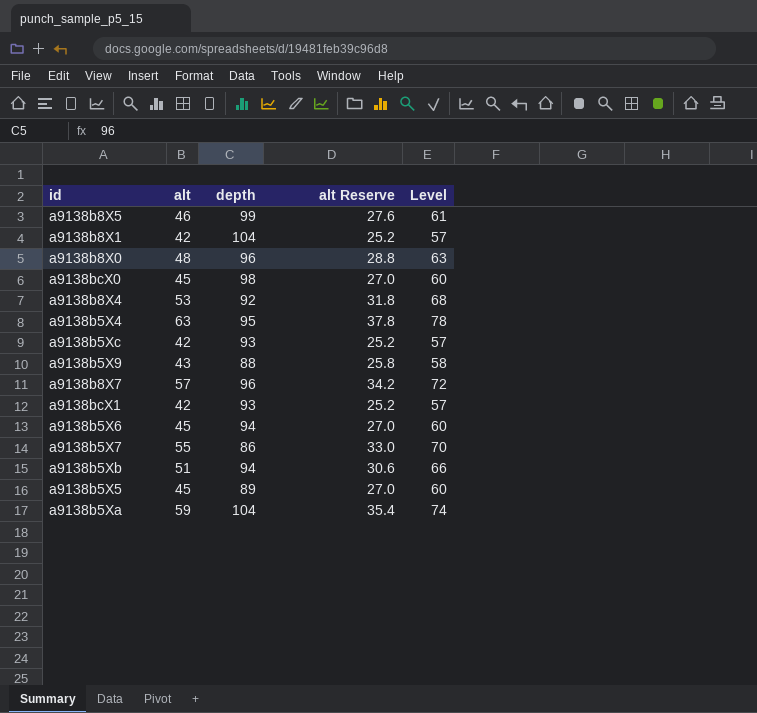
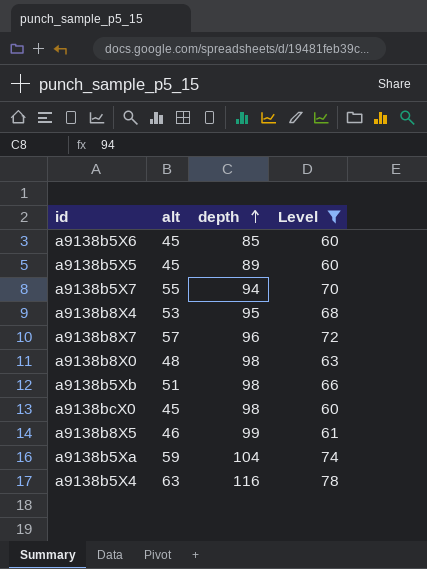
filter: none -> Level >= 60
row order: none -> depth ascending
column alt Reserve | formula: [alt] * 0.6 -> none
a9138b5X6 | depth: 94 -> 85
a9138b5X7 | depth: 86 -> 94
a9138b8X4 | depth: 92 -> 95
a9138b8X0 | depth: 96 -> 98
a9138b5Xb | depth: 94 -> 98
a9138b5X4 | depth: 95 -> 116

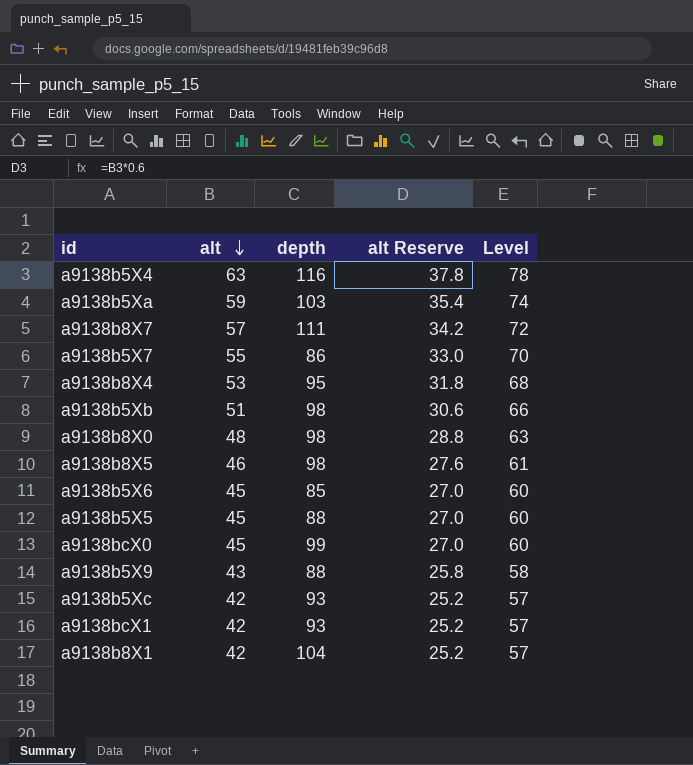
filter: Level >= 60 -> none
row order: depth ascending -> alt descending
column alt Reserve | formula: none -> [alt] * 0.6
a9138b5Xa | depth: 104 -> 103
a9138b8X7 | depth: 96 -> 111
a9138b5X7 | depth: 94 -> 86
a9138b8X5 | depth: 99 -> 98
a9138b5X5 | depth: 89 -> 88
a9138bcX0 | depth: 98 -> 99

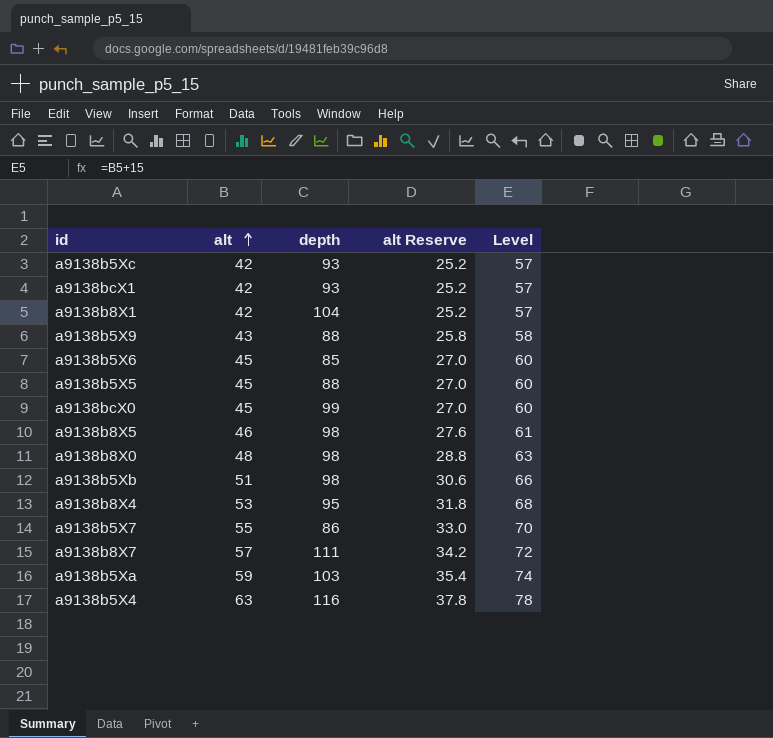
row order: alt descending -> alt ascending

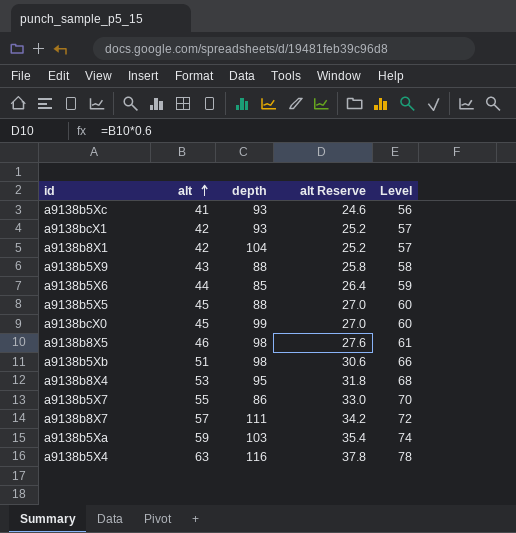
row a9138b8X0: 48 | 98 | 28.8 | 63 -> none
a9138b5Xc | alt: 42 -> 41
a9138b5Xc | alt Reserve: 25.2 -> 24.6
a9138b5Xc | Level: 57 -> 56
a9138b5X6 | alt: 45 -> 44
a9138b5X6 | alt Reserve: 27.0 -> 26.4
a9138b5X6 | Level: 60 -> 59

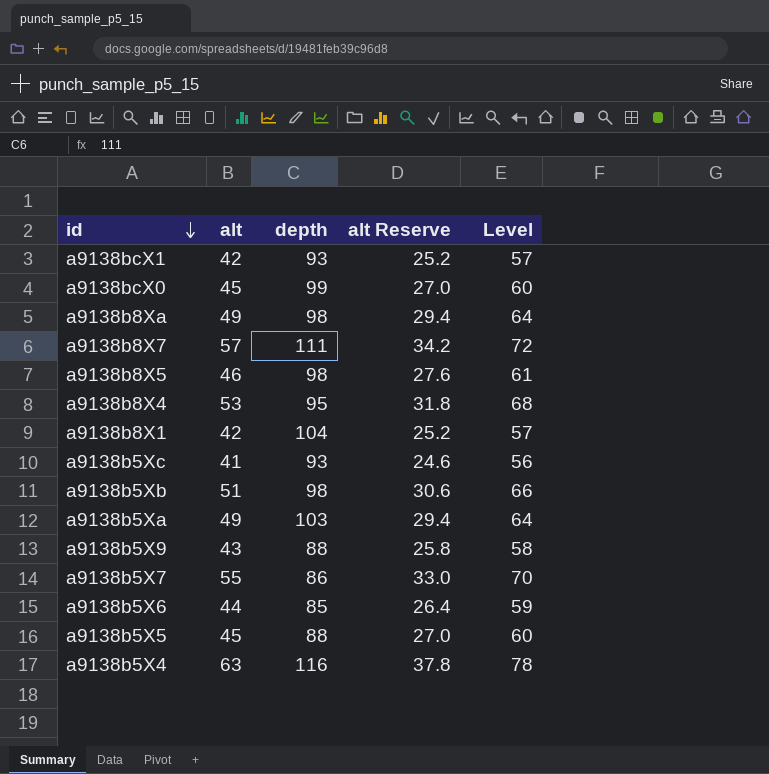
row order: alt ascending -> id descending
row a9138b8Xa: none -> 49 | 98 | 29.4 | 64
a9138b5Xa | alt: 59 -> 49
a9138b5Xa | alt Reserve: 35.4 -> 29.4
a9138b5Xa | Level: 74 -> 64

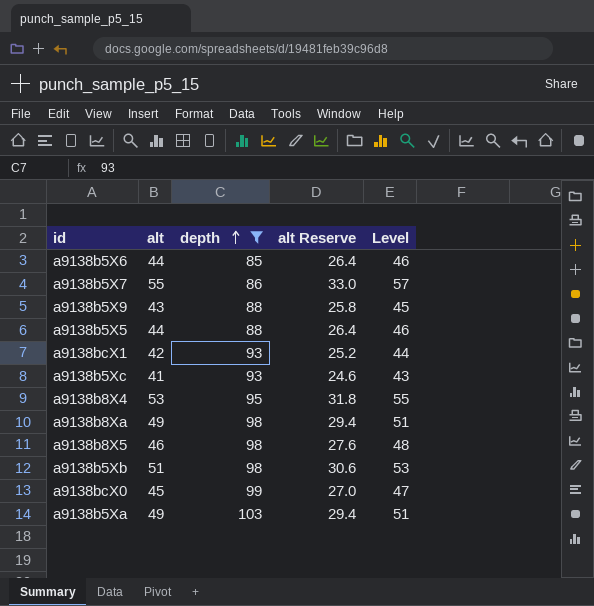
filter: none -> depth <= 103
row order: id descending -> depth ascending
column Level | formula: [alt] + 15 -> [alt] + 2
a9138b5X5 | alt: 45 -> 44
a9138b5X5 | alt Reserve: 27.0 -> 26.4

